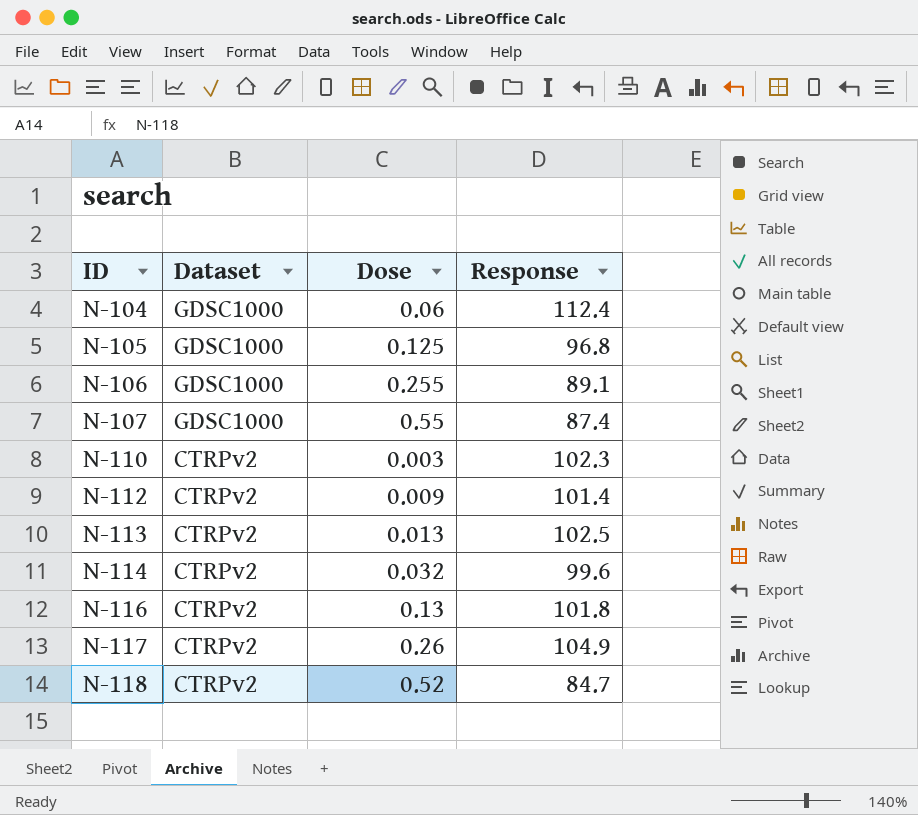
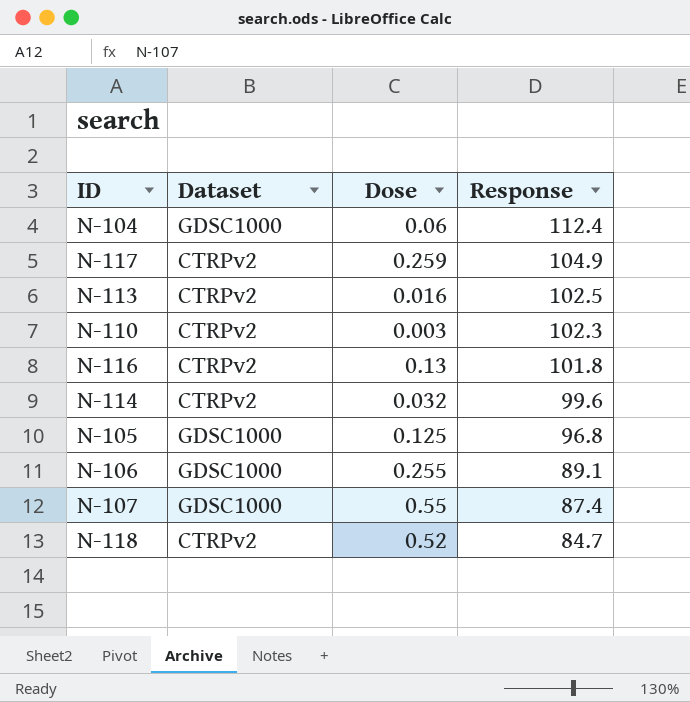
row order: ID ascending -> Response descending
row N-112: CTRPv2 | 0.009 | 101.4 -> none
N-117 | Dose: 0.26 -> 0.259
N-113 | Dose: 0.013 -> 0.016

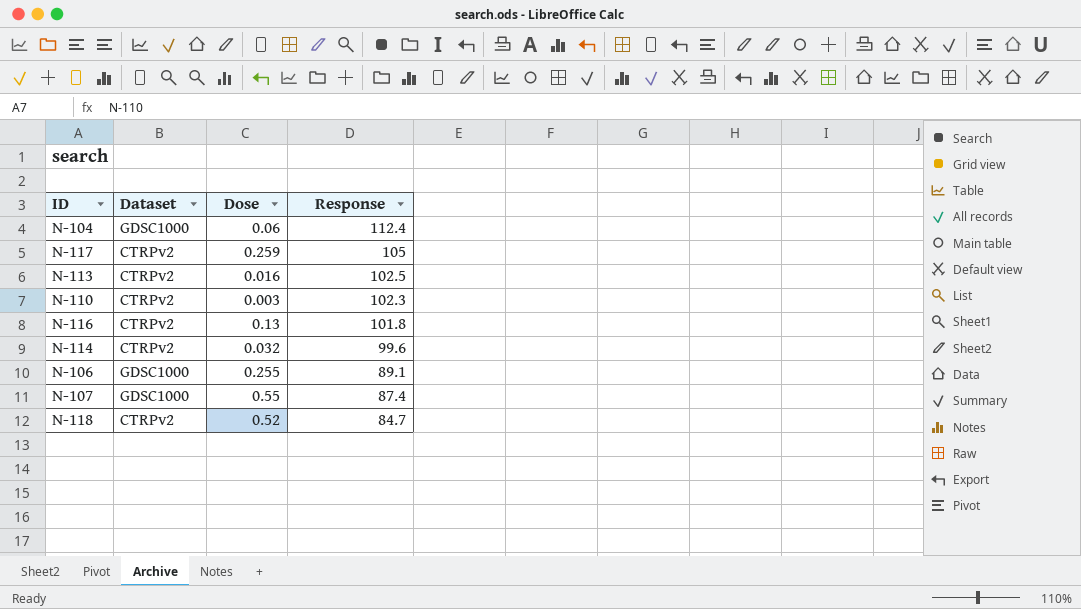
row N-105: GDSC1000 | 0.125 | 96.8 -> none
N-117 | Response: 104.9 -> 105

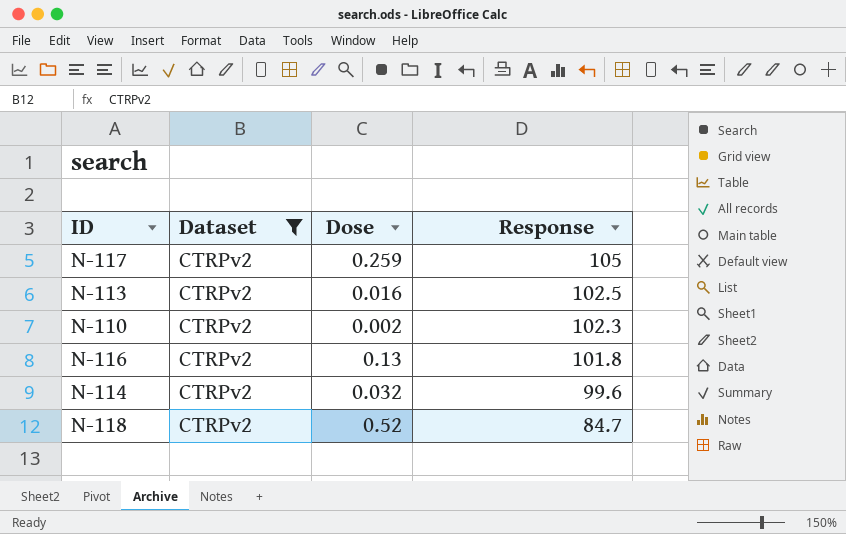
filter: none -> Dataset = CTRPv2
N-110 | Dose: 0.003 -> 0.002

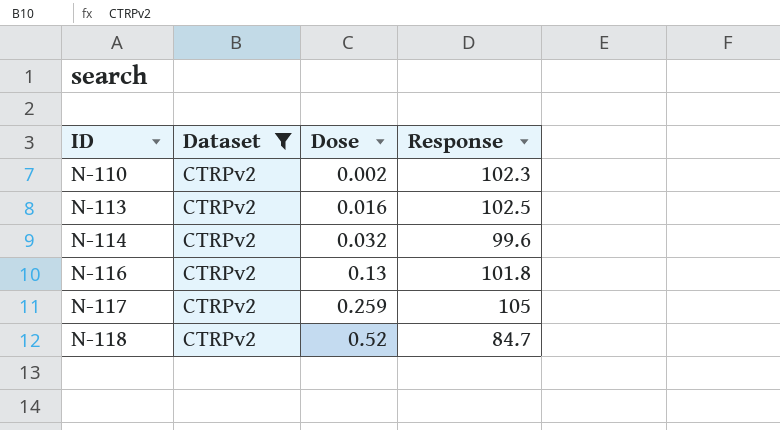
row order: Response descending -> ID ascending

